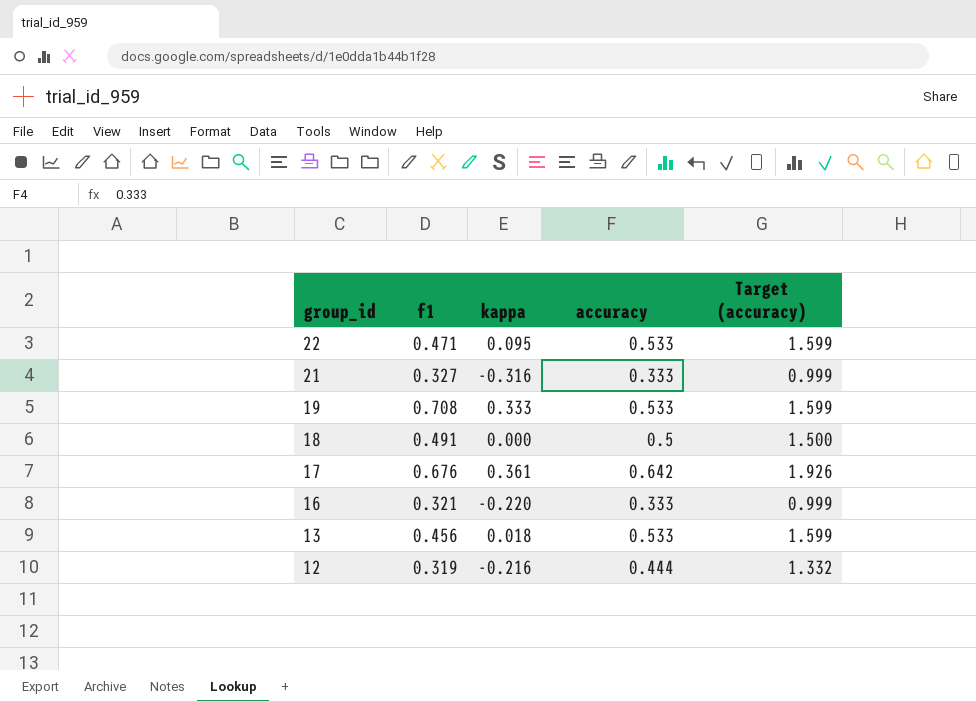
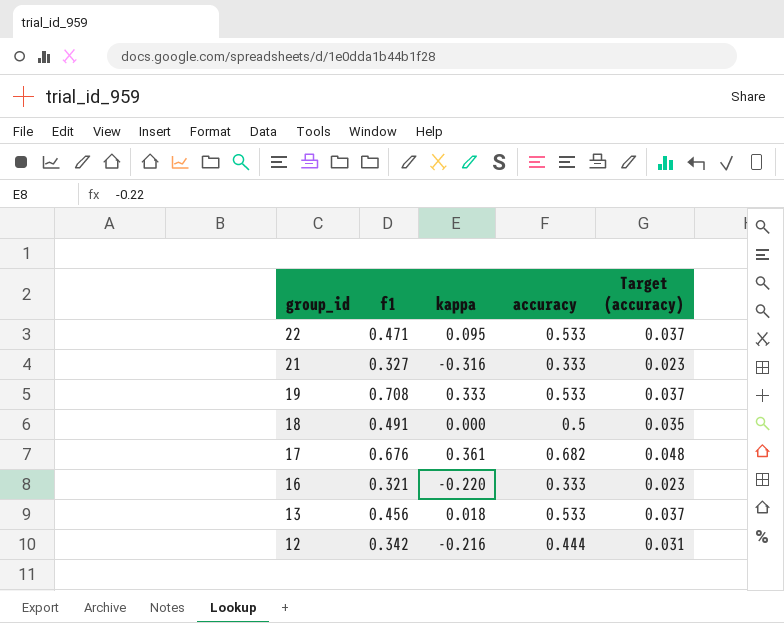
column Target (accuracy) | formula: [accuracy] * 3 -> [accuracy] * 0.07
17 | accuracy: 0.642 -> 0.682
12 | f1: 0.319 -> 0.342

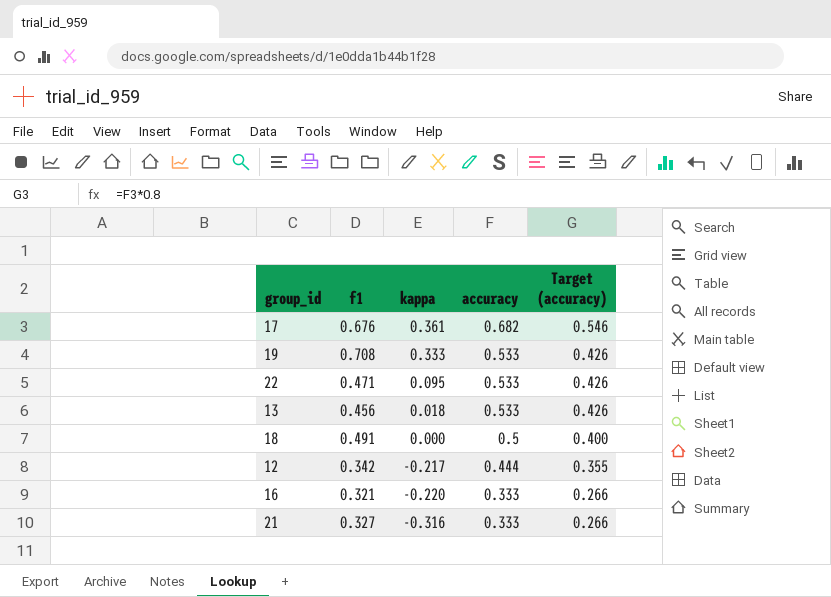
row order: group_id descending -> kappa descending
column Target (accuracy) | formula: [accuracy] * 0.07 -> [accuracy] * 0.8
12 | kappa: -0.216 -> -0.217

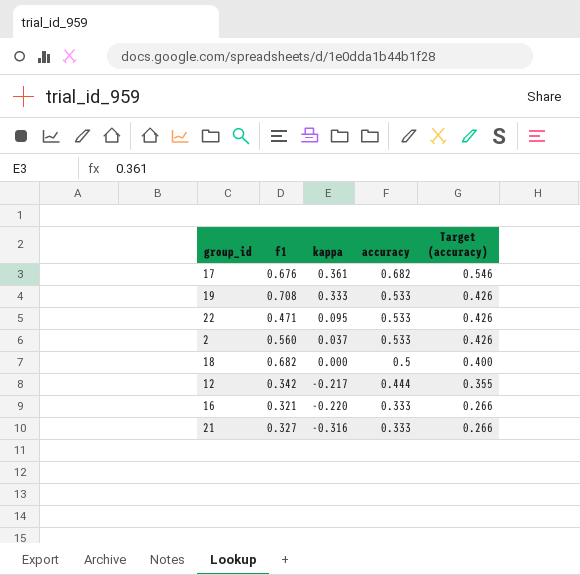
row 13: 0.456 | 0.018 | 0.533 | 0.426 -> none
row 2: none -> 0.560 | 0.037 | 0.533 | 0.426
18 | f1: 0.491 -> 0.682

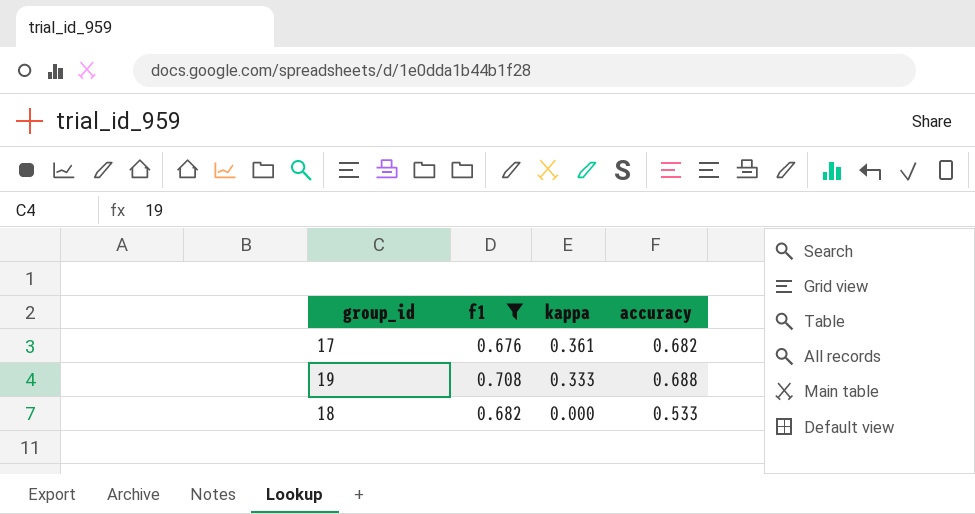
filter: none -> f1 >= 0.676
column Target (accuracy) | formula: [accuracy] * 0.8 -> none
19 | accuracy: 0.533 -> 0.688
18 | accuracy: 0.5 -> 0.533

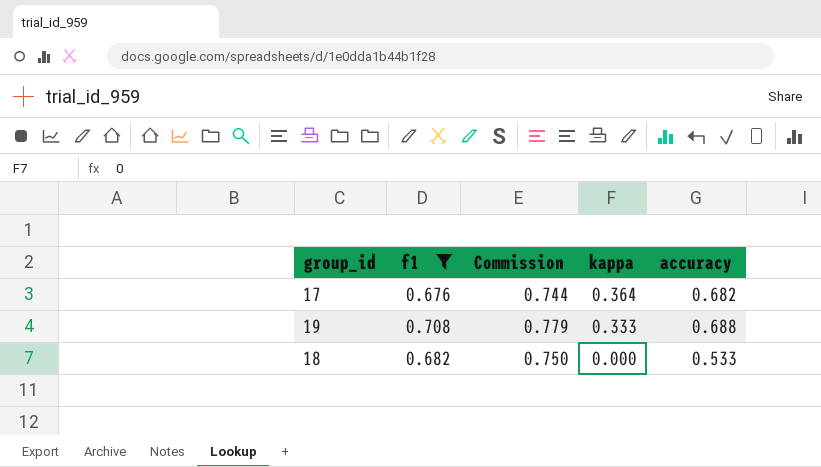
column Commission | formula: none -> [f1] * 1.1
17 | kappa: 0.361 -> 0.364

